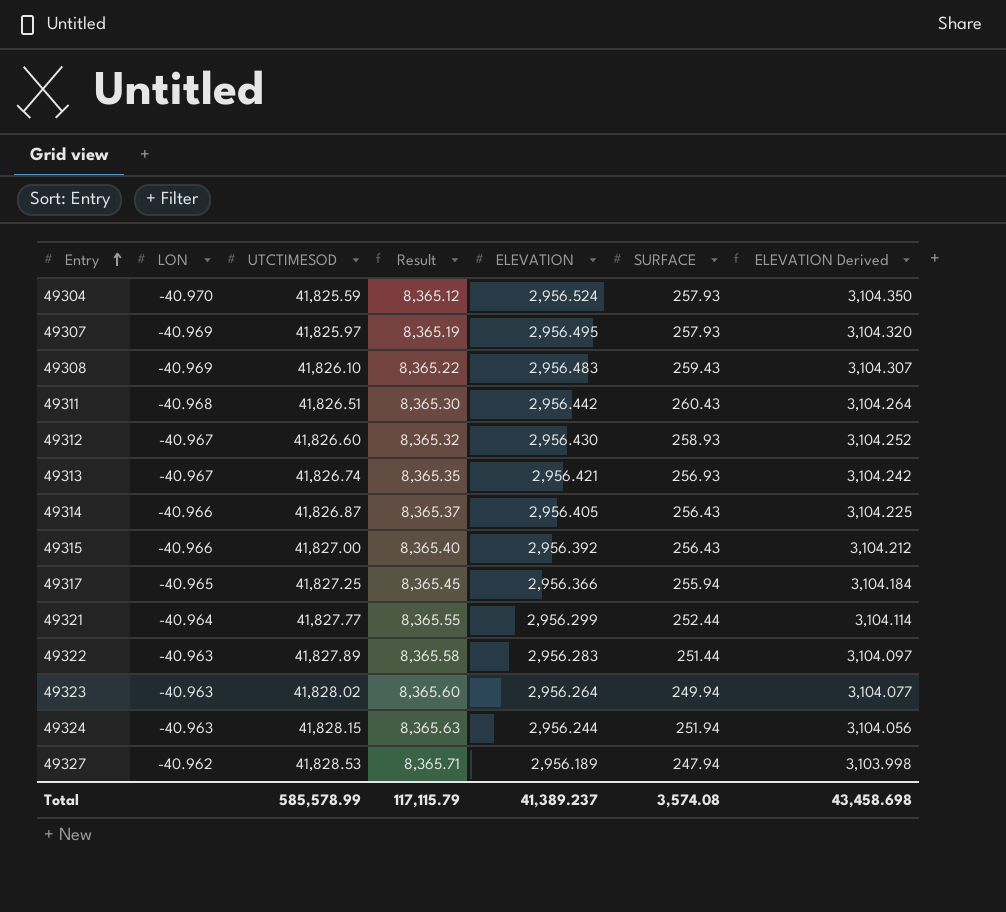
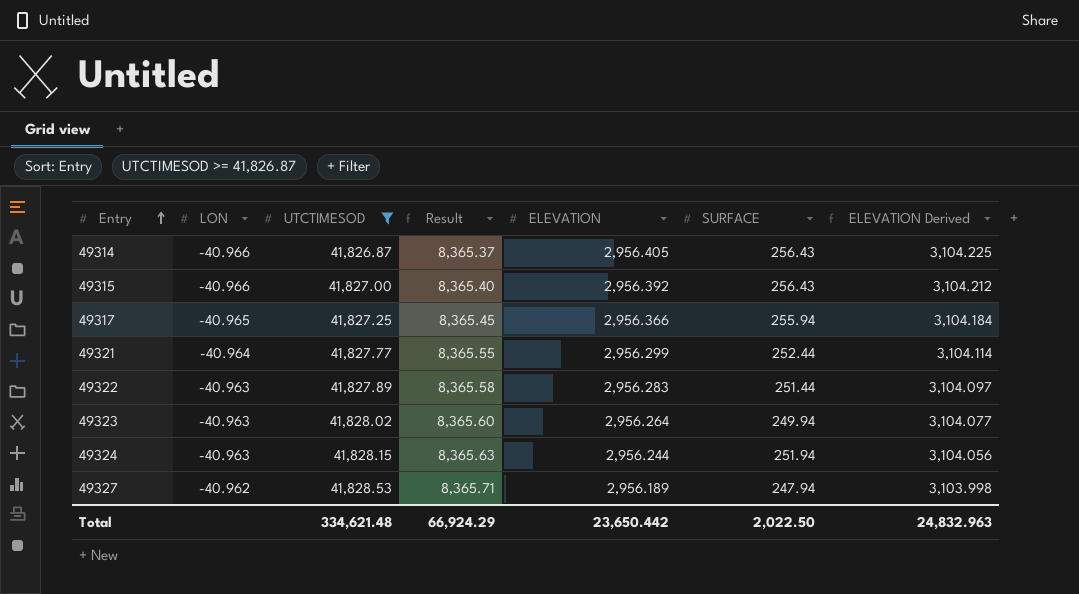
filter: none -> UTCTIMESOD >= 41,826.87
Total | UTCTIMESOD: 585,578.99 -> 334,621.48
Total | Result: 117,115.79 -> 66,924.29
Total | ELEVATION: 41,389.237 -> 23,650.442
Total | SURFACE: 3,574.08 -> 2,022.50
Total | ELEVATION Derived: 43,458.698 -> 24,832.963

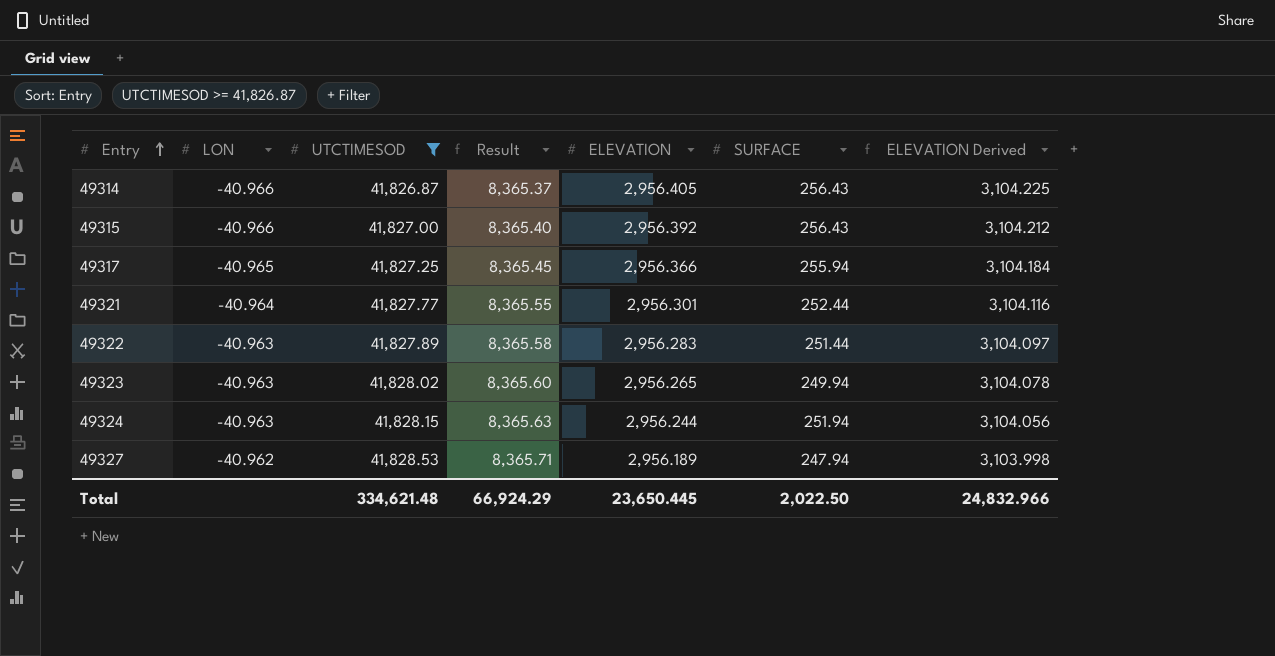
49321 | ELEVATION: 2,956.299 -> 2,956.301
49321 | ELEVATION Derived: 3,104.114 -> 3,104.116
49323 | ELEVATION: 2,956.264 -> 2,956.265
49323 | ELEVATION Derived: 3,104.077 -> 3,104.078
Total | ELEVATION: 23,650.442 -> 23,650.445
Total | ELEVATION Derived: 24,832.963 -> 24,832.966

